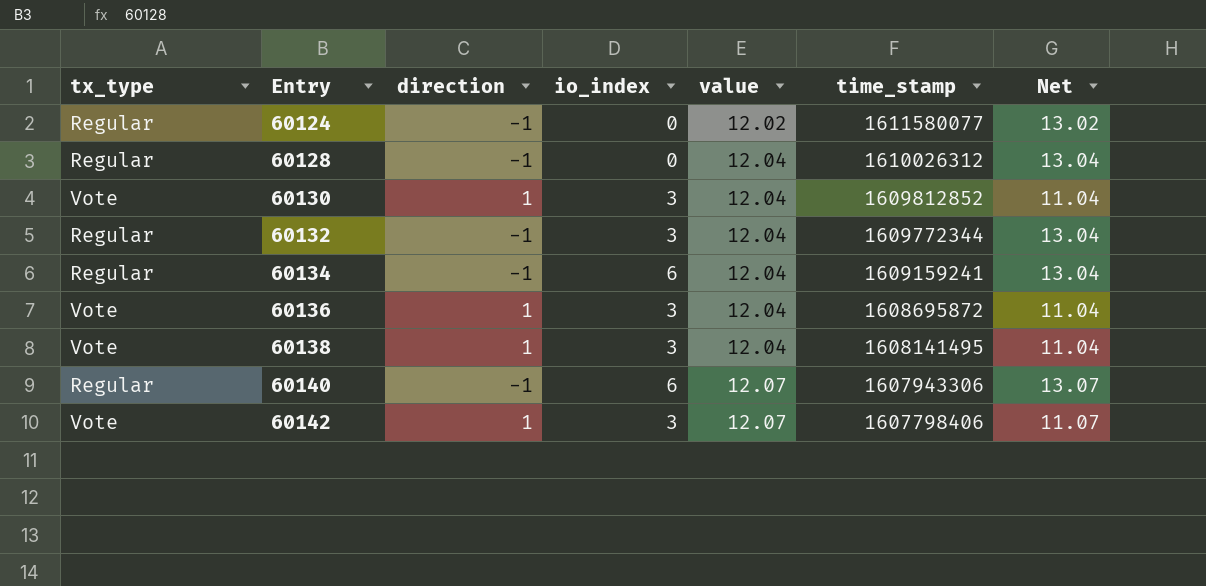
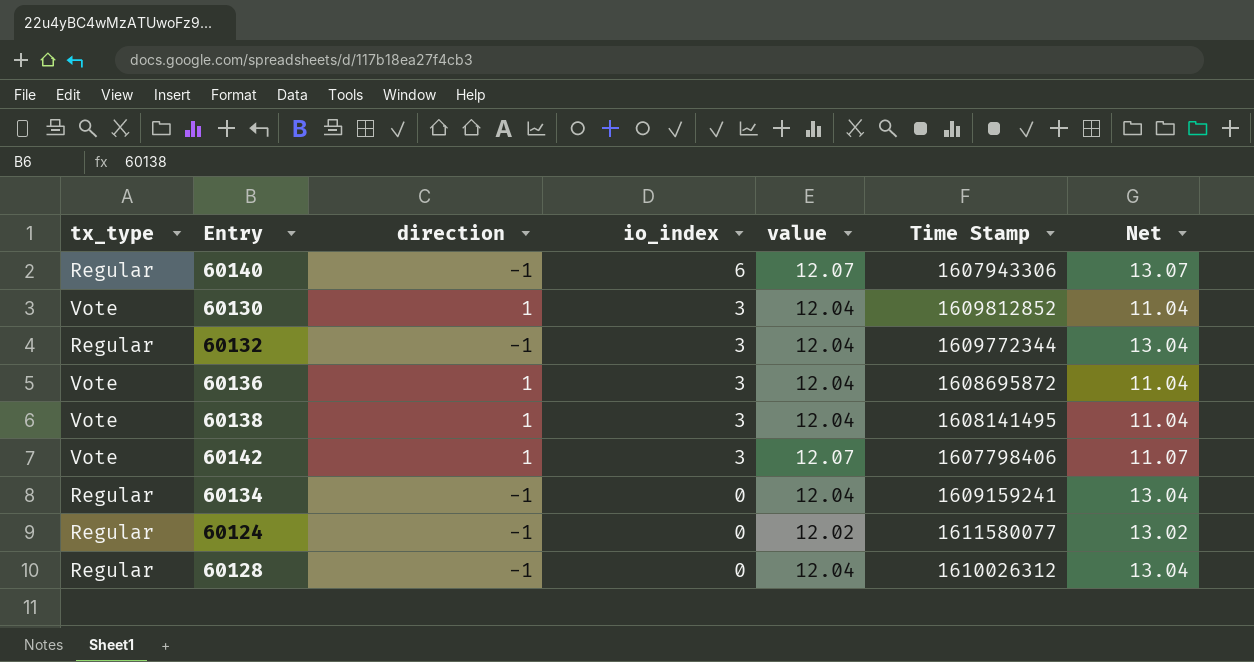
row order: Entry ascending -> io_index descending
column name: time_stamp -> Time Stamp
60134 | io_index: 6 -> 0

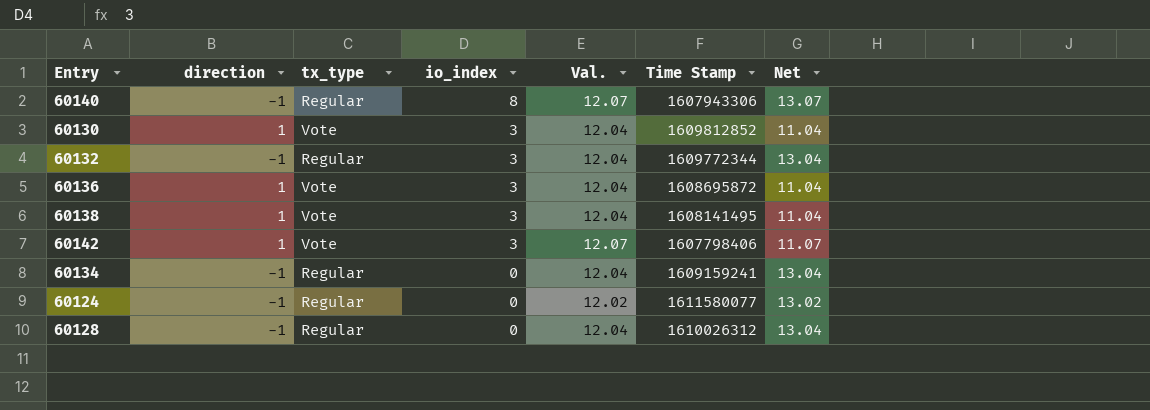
column tx_type | position: 1 -> 3
column name: value -> Val.
60140 | io_index: 6 -> 8

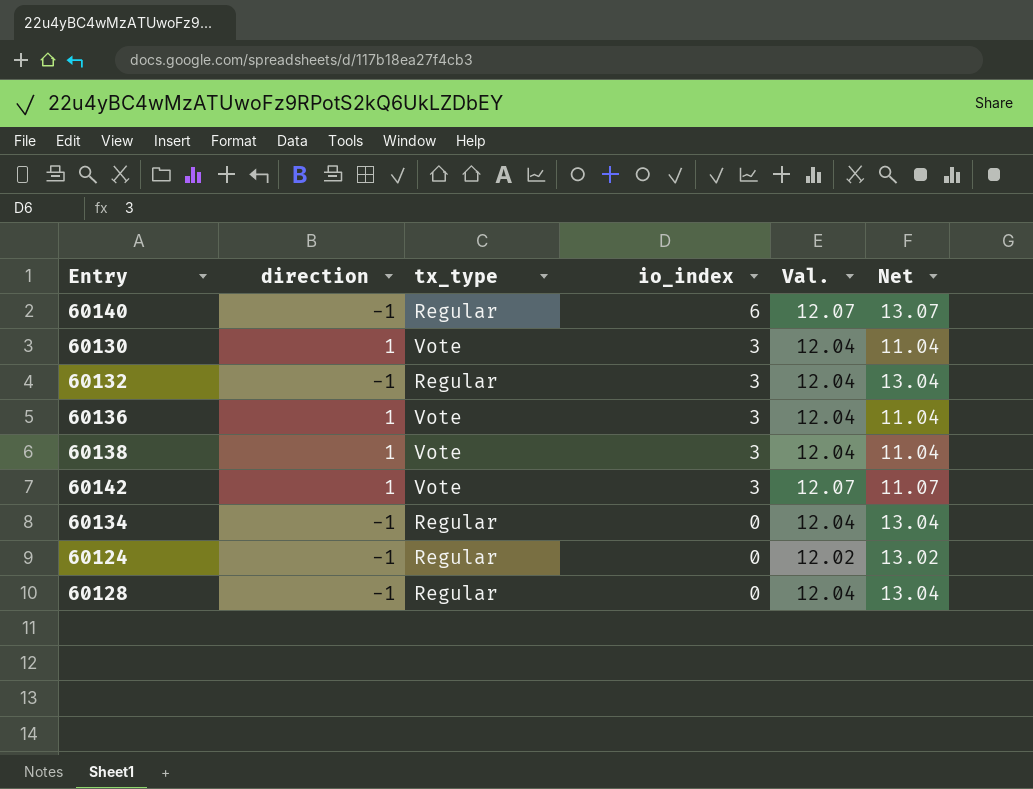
column Time Stamp | position: 6 -> none
60140 | io_index: 8 -> 6

